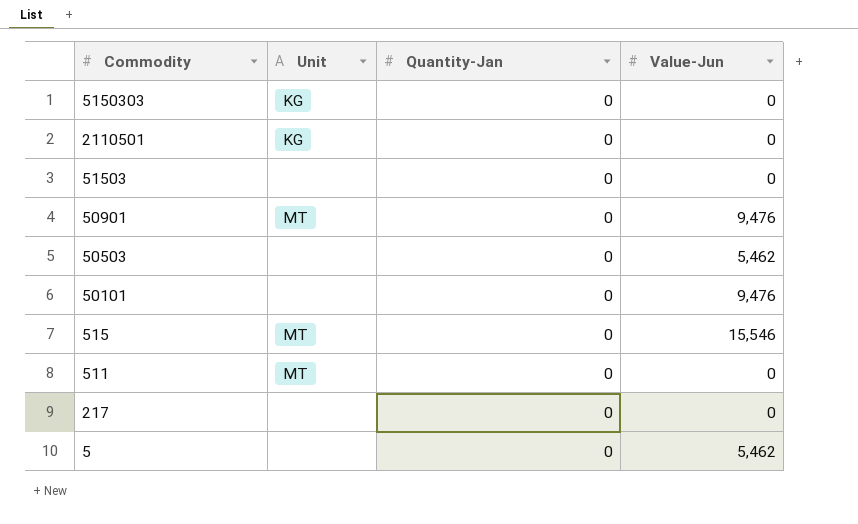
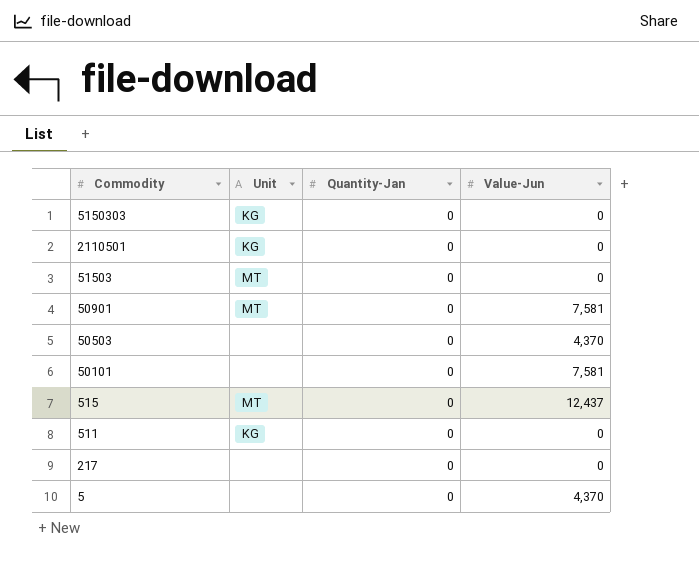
51503 | Unit: none -> MT
50901 | Value-Jun: 9,476 -> 7,581
50503 | Value-Jun: 5,462 -> 4,370
50101 | Value-Jun: 9,476 -> 7,581
515 | Value-Jun: 15,546 -> 12,437
511 | Unit: MT -> KG
5 | Value-Jun: 5,462 -> 4,370

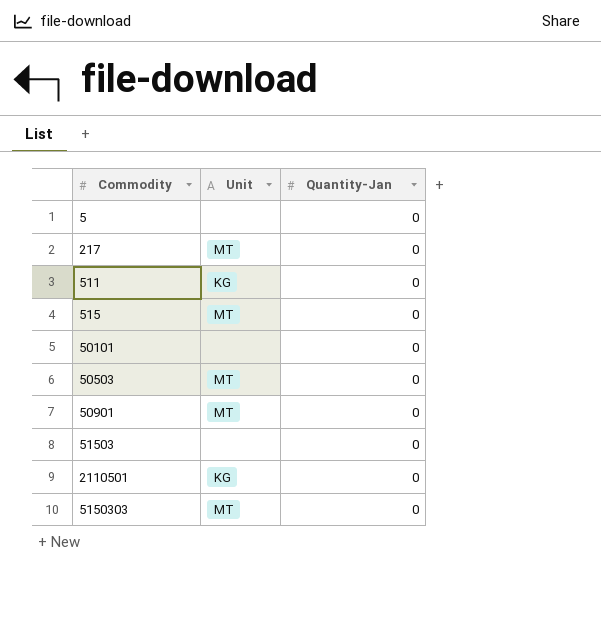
row order: Commodity descending -> Commodity ascending
column Value-Jun | position: 4 -> none
217 | Unit: none -> MT
50503 | Unit: none -> MT
51503 | Unit: MT -> none
5150303 | Unit: KG -> MT

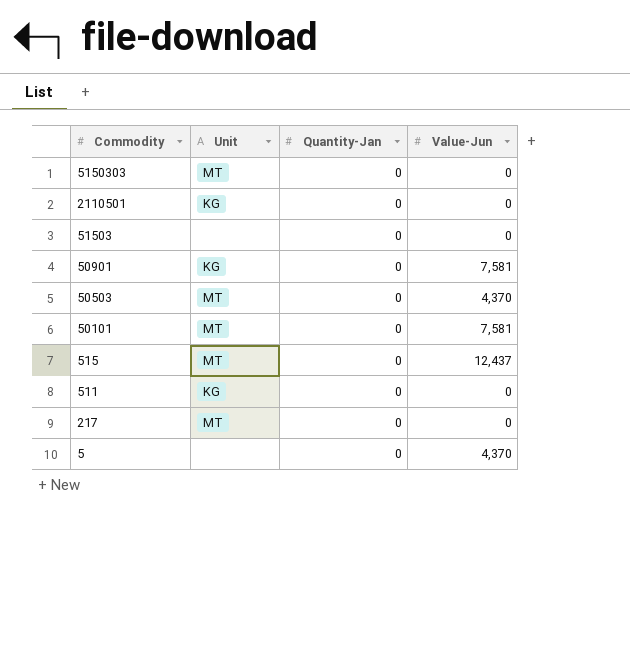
row order: Commodity ascending -> Commodity descending
column Value-Jun | position: none -> 4
50901 | Unit: MT -> KG
50101 | Unit: none -> MT

